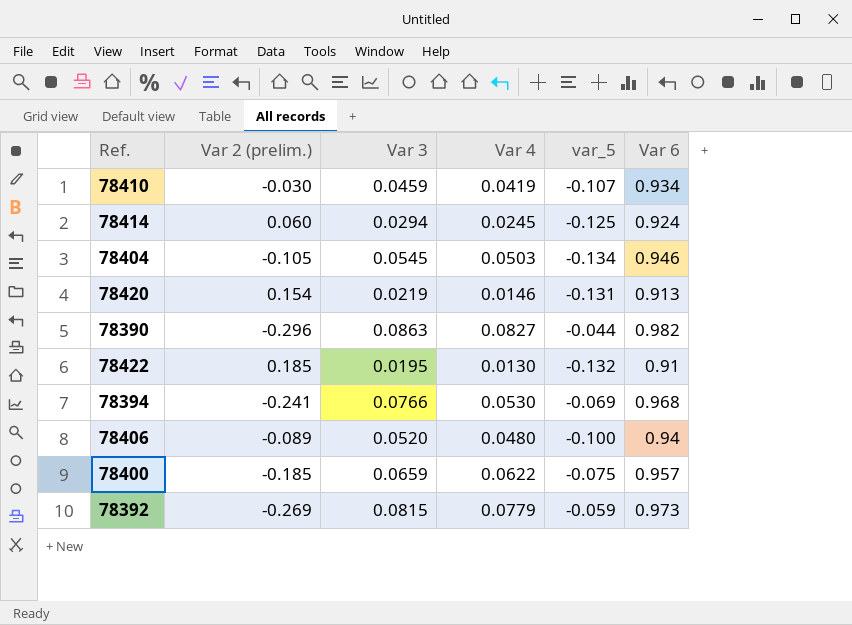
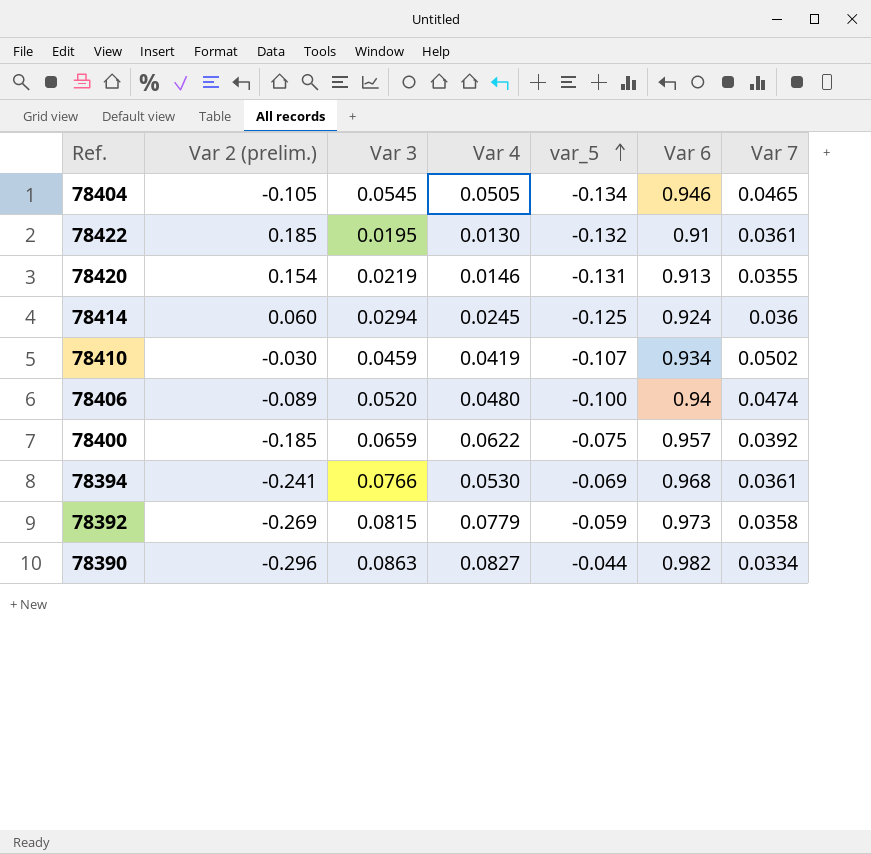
row order: none -> var_5 ascending
column Var 7 | position: none -> 7
78404 | Var 4: 0.0503 -> 0.0505

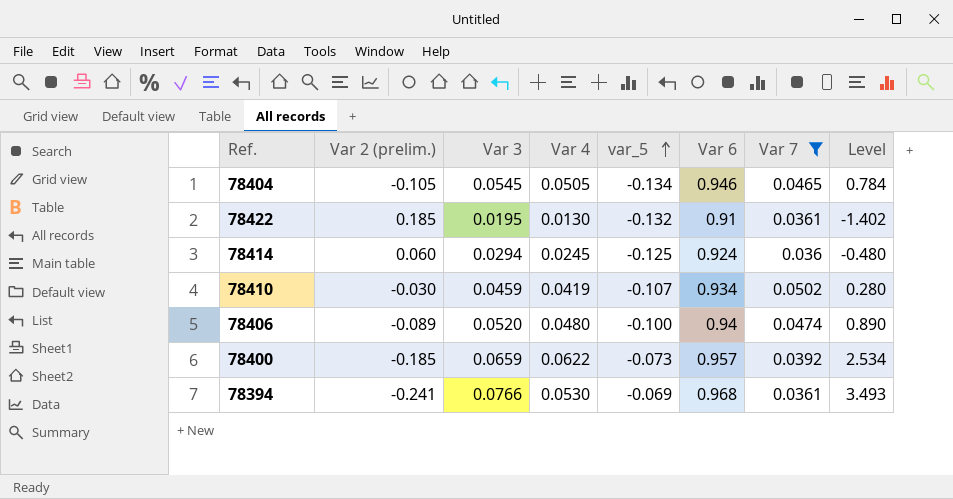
filter: none -> Var 7 >= 0.036
column Level | formula: none -> [Var 2 (prelim.)] / [var_5]
78400 | var_5: -0.075 -> -0.073

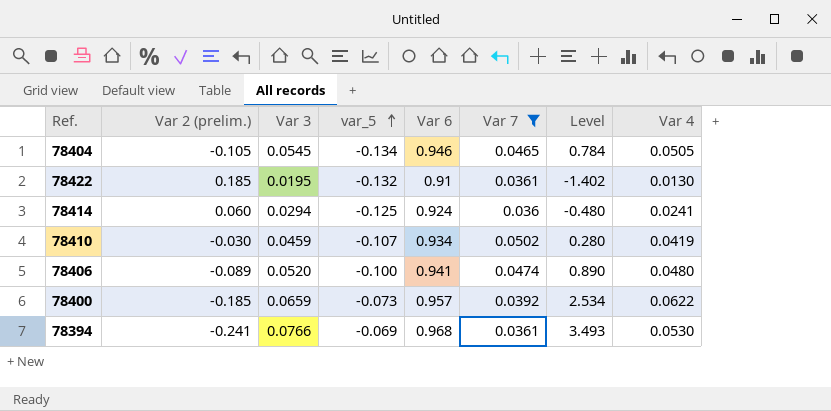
column Var 4 | position: 4 -> 8
78414 | Var 4: 0.0245 -> 0.0241
78406 | Var 6: 0.94 -> 0.941

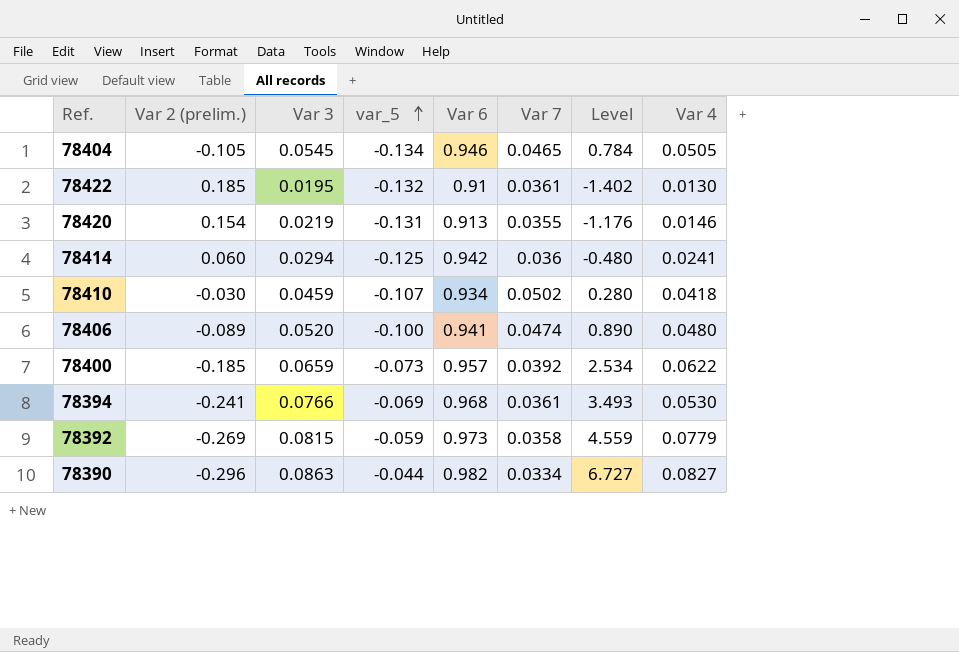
filter: Var 7 >= 0.036 -> none
78414 | Var 6: 0.924 -> 0.942
78410 | Var 4: 0.0419 -> 0.0418

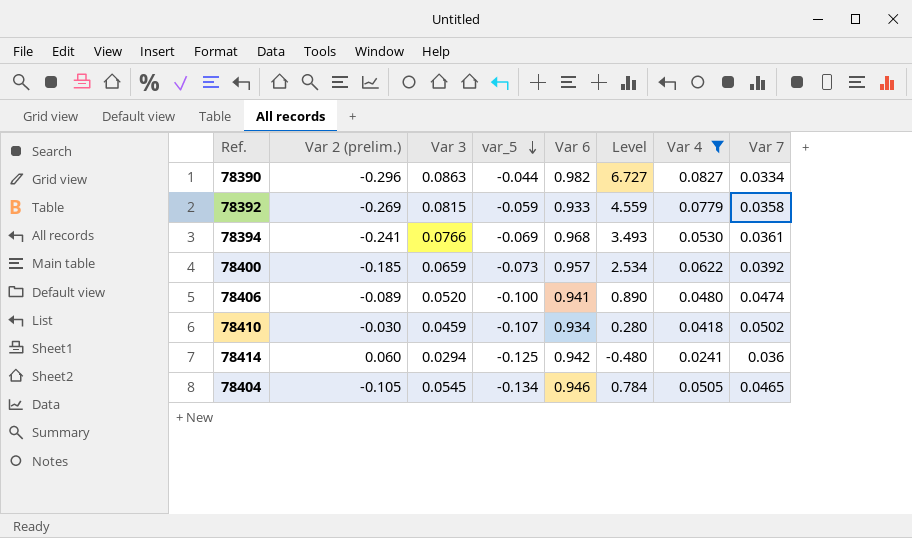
filter: none -> Var 4 >= 0.0241
row order: var_5 ascending -> var_5 descending
column Var 7 | position: 6 -> 8
78392 | Var 6: 0.973 -> 0.933

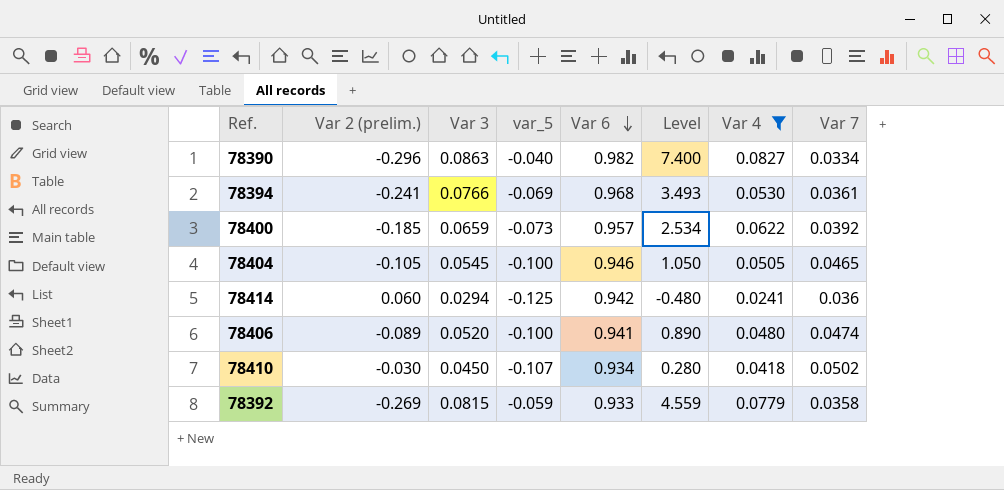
row order: var_5 descending -> Var 6 descending
78390 | var_5: -0.044 -> -0.040
78390 | Level: 6.727 -> 7.400
78404 | var_5: -0.134 -> -0.100
78404 | Level: 0.784 -> 1.050
78410 | Var 3: 0.0459 -> 0.0450

